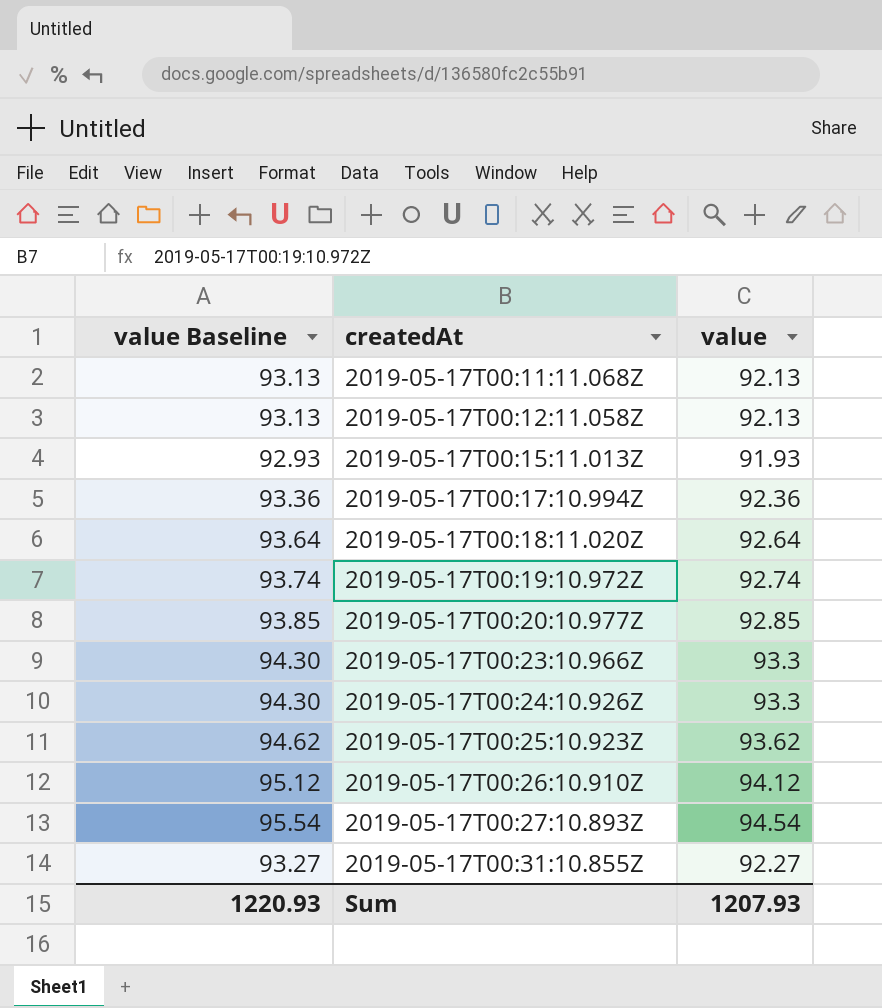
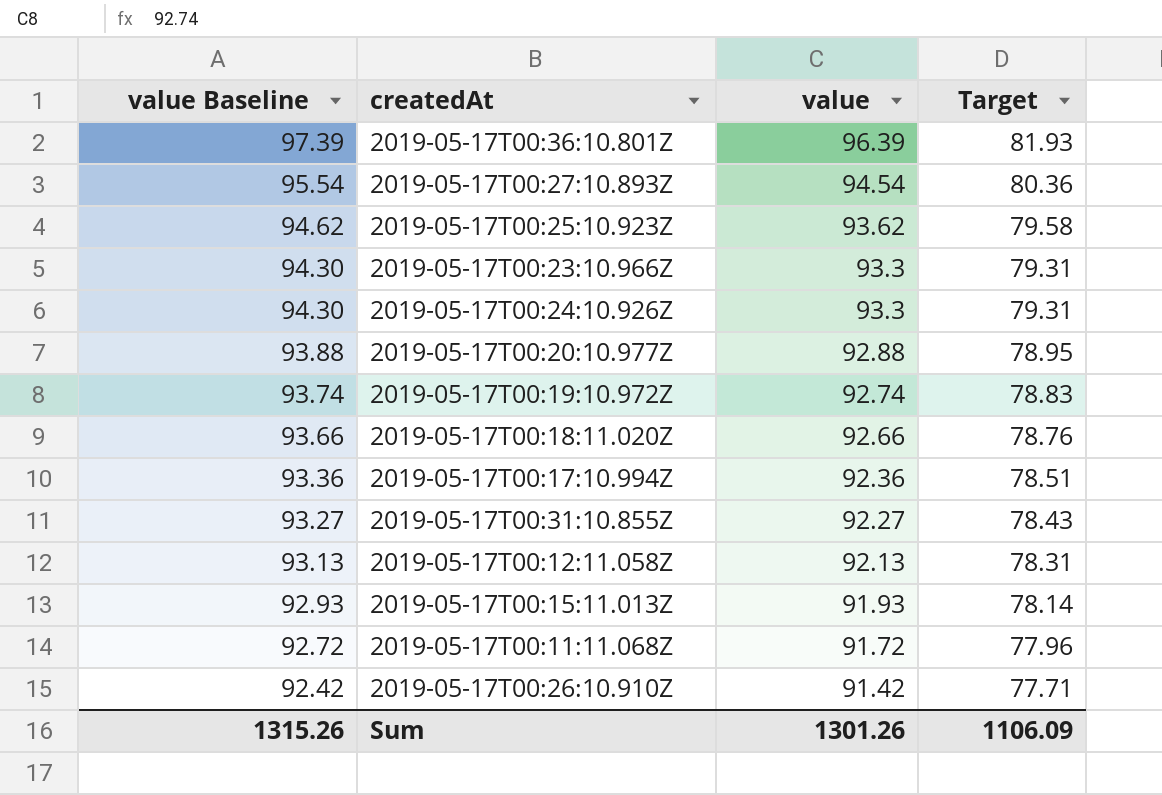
row order: createdAt ascending -> value Baseline descending
column Target | formula: none -> [value] * 0.85
row 2019-05-17T00:36:10.801Z: none -> 97.39 | 96.39 | 81.93
2019-05-17T00:20:10.977Z | value Baseline: 93.85 -> 93.88
2019-05-17T00:20:10.977Z | value: 92.85 -> 92.88
2019-05-17T00:18:11.020Z | value Baseline: 93.64 -> 93.66
2019-05-17T00:18:11.020Z | value: 92.64 -> 92.66
2019-05-17T00:11:11.068Z | value Baseline: 93.13 -> 92.72
2019-05-17T00:11:11.068Z | value: 92.13 -> 91.72
2019-05-17T00:26:10.910Z | value Baseline: 95.12 -> 92.42
2019-05-17T00:26:10.910Z | value: 94.12 -> 91.42
Sum | value Baseline: 1220.93 -> 1315.26
Sum | value: 1207.93 -> 1301.26

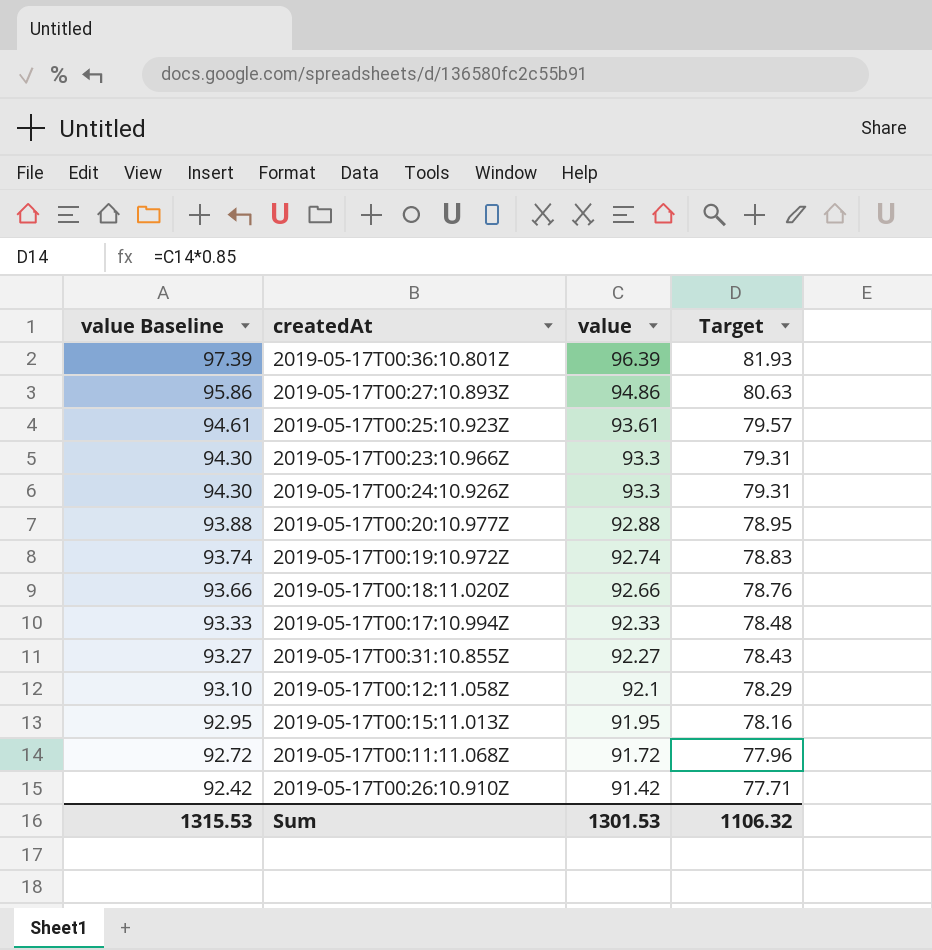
2019-05-17T00:27:10.893Z | value Baseline: 95.54 -> 95.86
2019-05-17T00:27:10.893Z | value: 94.54 -> 94.86
2019-05-17T00:27:10.893Z | Target: 80.36 -> 80.63
2019-05-17T00:25:10.923Z | value Baseline: 94.62 -> 94.61
2019-05-17T00:25:10.923Z | value: 93.62 -> 93.61
2019-05-17T00:25:10.923Z | Target: 79.58 -> 79.57
2019-05-17T00:17:10.994Z | value Baseline: 93.36 -> 93.33
2019-05-17T00:17:10.994Z | value: 92.36 -> 92.33
2019-05-17T00:17:10.994Z | Target: 78.51 -> 78.48
2019-05-17T00:12:11.058Z | value Baseline: 93.13 -> 93.10
2019-05-17T00:12:11.058Z | value: 92.13 -> 92.1
2019-05-17T00:12:11.058Z | Target: 78.31 -> 78.29
2019-05-17T00:15:11.013Z | value Baseline: 92.93 -> 92.95
2019-05-17T00:15:11.013Z | value: 91.93 -> 91.95
2019-05-17T00:15:11.013Z | Target: 78.14 -> 78.16
Sum | value Baseline: 1315.26 -> 1315.53
Sum | value: 1301.26 -> 1301.53
Sum | Target: 1106.09 -> 1106.32

